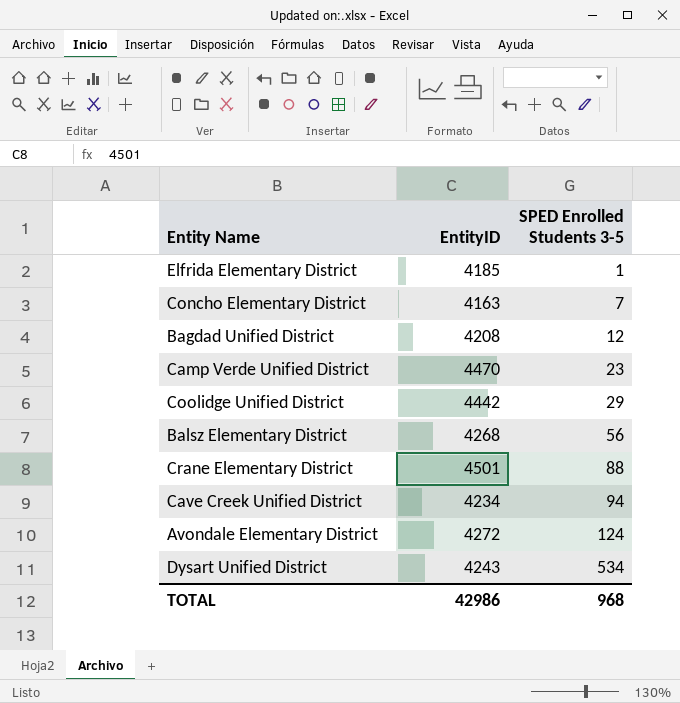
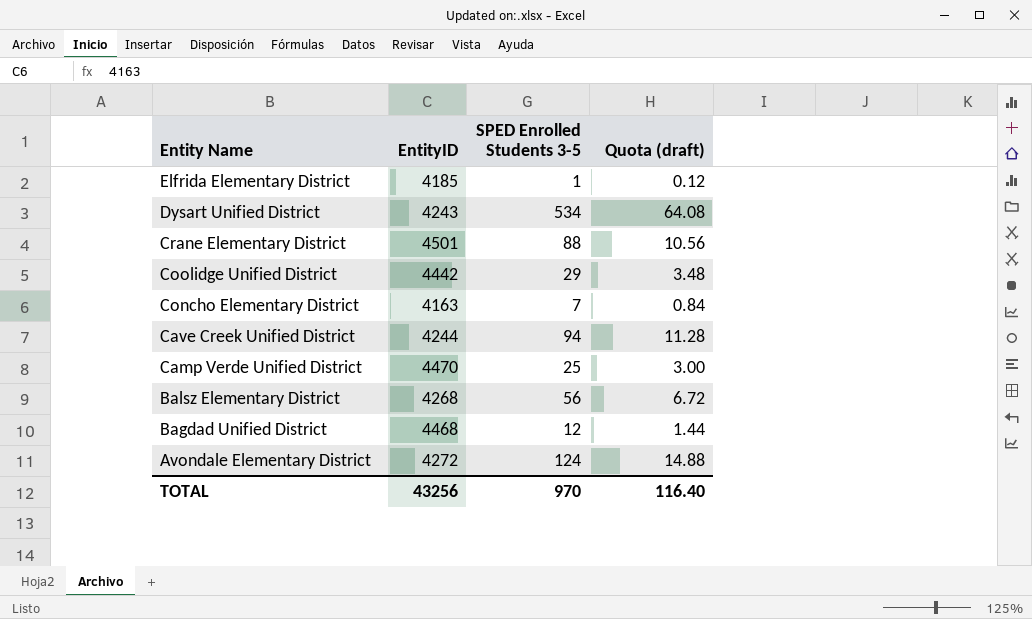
row order: SPED Enrolled Students 3-5 ascending -> Entity Name descending
column Quota (draft) | formula: none -> [SPED Enrolled Students 3-5] * 0.12
Cave Creek Unified District | EntityID: 4234 -> 4244
Camp Verde Unified District | SPED Enrolled Students 3-5: 23 -> 25
Bagdad Unified District | EntityID: 4208 -> 4468
TOTAL | EntityID: 42986 -> 43256
TOTAL | SPED Enrolled Students 3-5: 968 -> 970

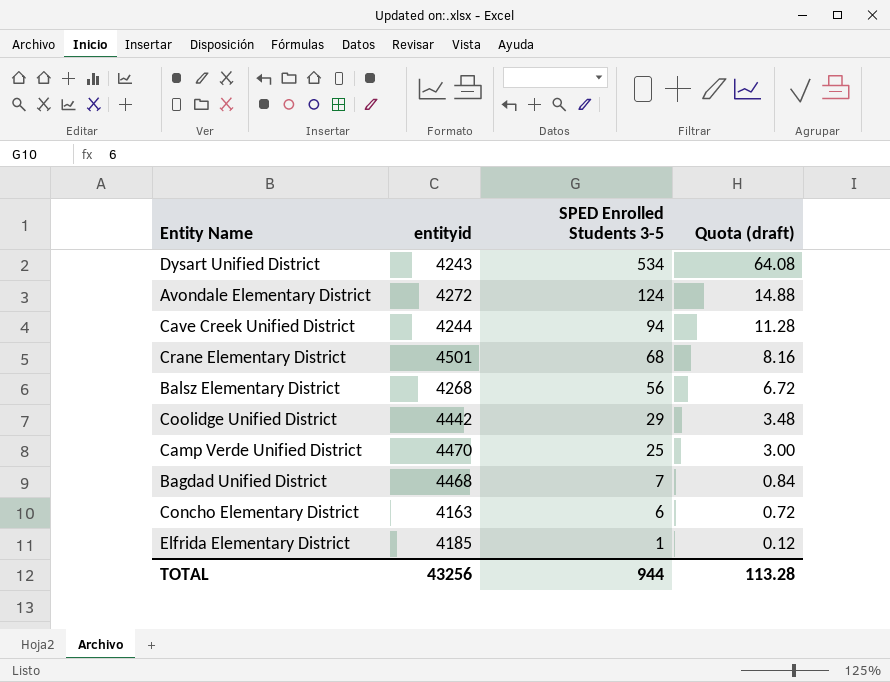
row order: Entity Name descending -> SPED Enrolled Students 3-5 descending
column name: EntityID -> entityid
Crane Elementary District | SPED Enrolled Students 3-5: 88 -> 68
Crane Elementary District | Quota (draft): 10.56 -> 8.16
Bagdad Unified District | SPED Enrolled Students 3-5: 12 -> 7
Bagdad Unified District | Quota (draft): 1.44 -> 0.84
Concho Elementary District | SPED Enrolled Students 3-5: 7 -> 6
Concho Elementary District | Quota (draft): 0.84 -> 0.72
TOTAL | SPED Enrolled Students 3-5: 970 -> 944
TOTAL | Quota (draft): 116.40 -> 113.28

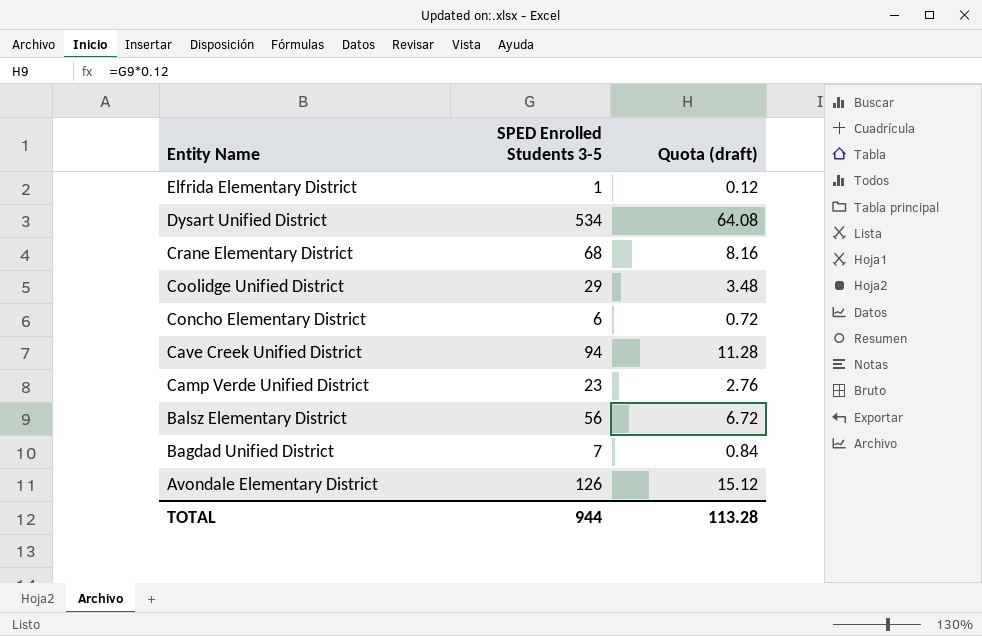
row order: SPED Enrolled Students 3-5 descending -> Entity Name descending
column entityid | position: 2 -> none
Camp Verde Unified District | SPED Enrolled Students 3-5: 25 -> 23
Camp Verde Unified District | Quota (draft): 3.00 -> 2.76
Avondale Elementary District | SPED Enrolled Students 3-5: 124 -> 126
Avondale Elementary District | Quota (draft): 14.88 -> 15.12

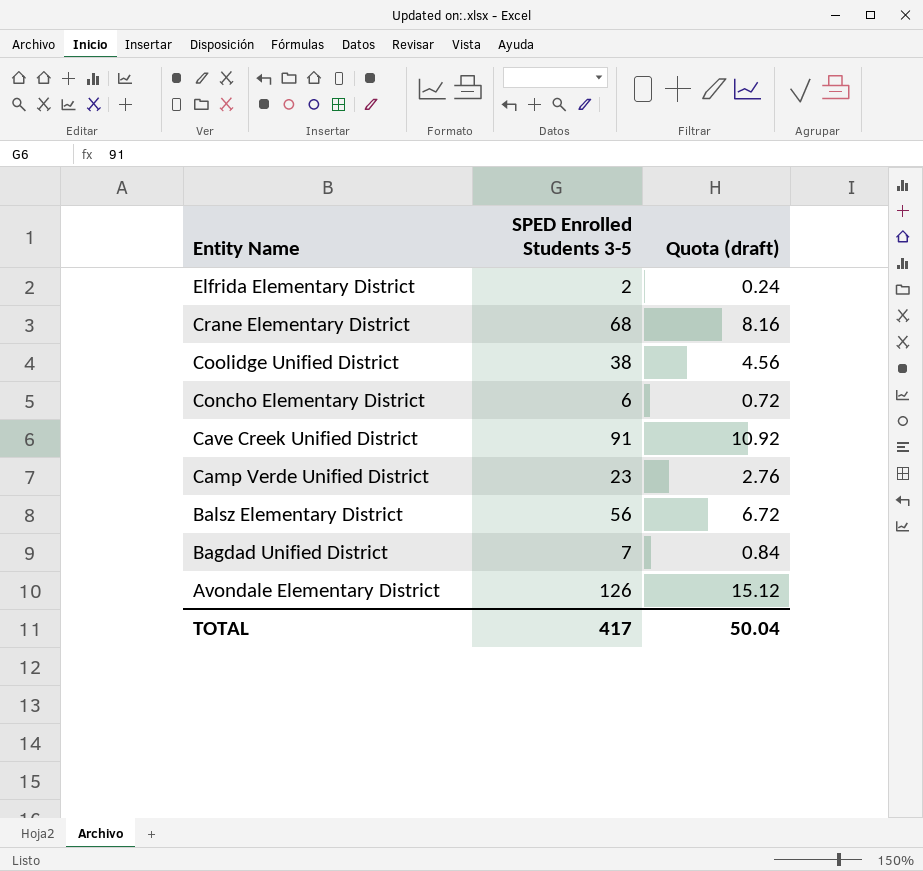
row Dysart Unified District: 534 | 64.08 -> none
Elfrida Elementary District | SPED Enrolled Students 3-5: 1 -> 2
Elfrida Elementary District | Quota (draft): 0.12 -> 0.24
Coolidge Unified District | SPED Enrolled Students 3-5: 29 -> 38
Coolidge Unified District | Quota (draft): 3.48 -> 4.56
Cave Creek Unified District | SPED Enrolled Students 3-5: 94 -> 91
Cave Creek Unified District | Quota (draft): 11.28 -> 10.92
TOTAL | SPED Enrolled Students 3-5: 944 -> 417
TOTAL | Quota (draft): 113.28 -> 50.04

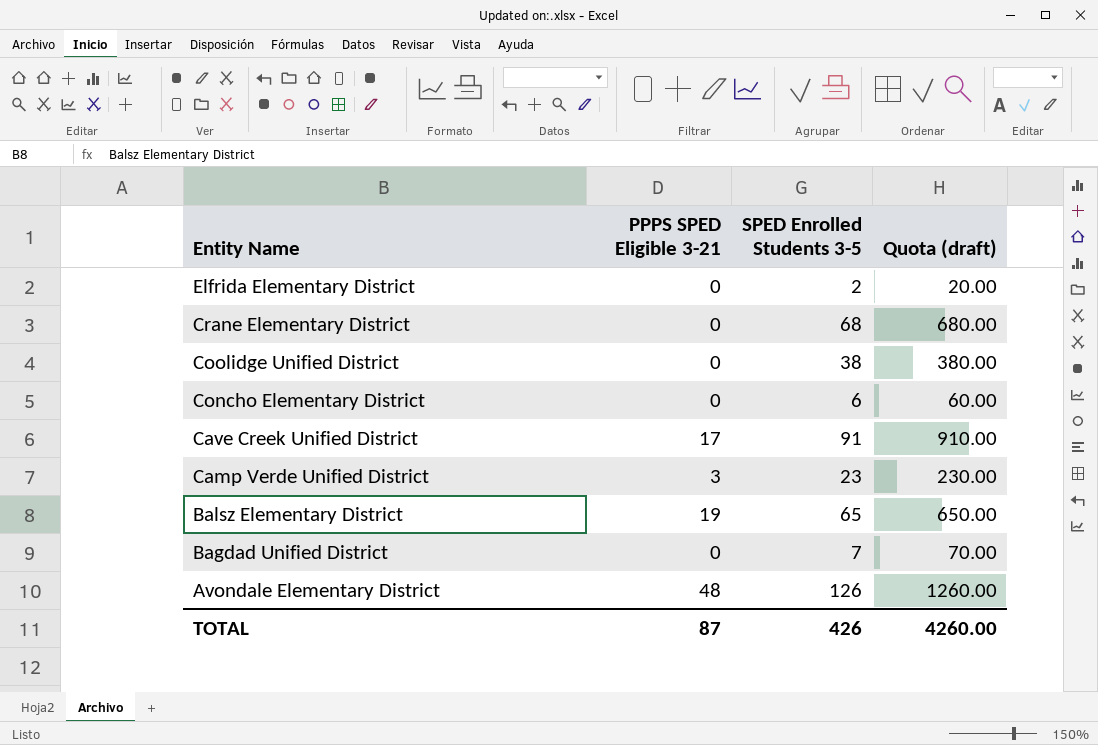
column PPPS SPED Eligible 3-21 | position: none -> 2
column Quota (draft) | formula: [SPED Enrolled Students 3-5] * 0.12 -> [SPED Enrolled Students 3-5] * 10
Balsz Elementary District | SPED Enrolled Students 3-5: 56 -> 65
TOTAL | SPED Enrolled Students 3-5: 417 -> 426
TOTAL | Quota (draft): 50.04 -> 4260.00

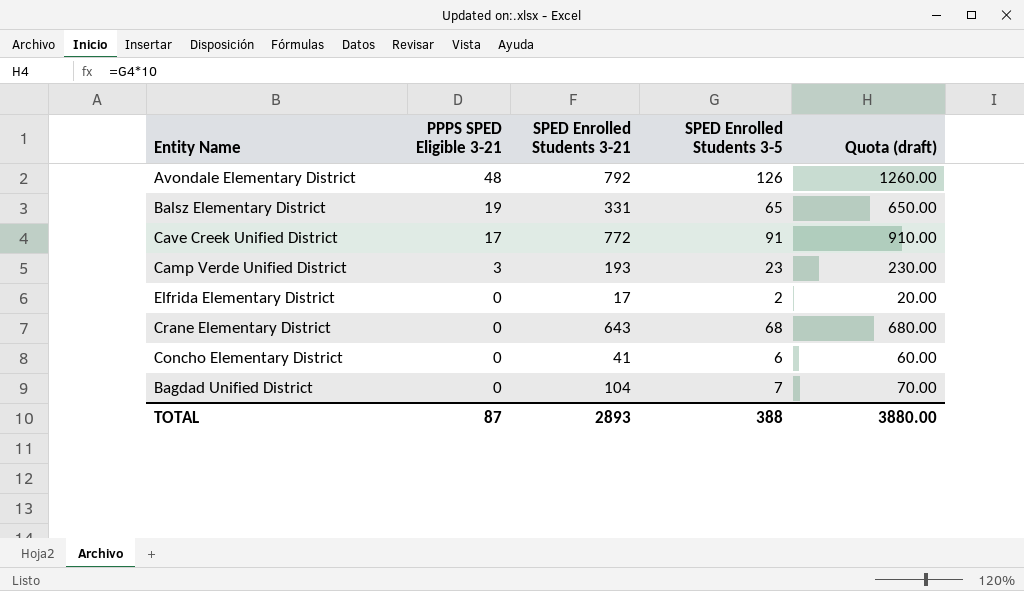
row order: Entity Name descending -> PPPS SPED Eligible 3-21 descending
column SPED Enrolled Students 3-21 | position: none -> 3
row Coolidge Unified District: 0 | 38 | 380.00 -> none
TOTAL | SPED Enrolled Students 3-5: 426 -> 388
TOTAL | Quota (draft): 4260.00 -> 3880.00

